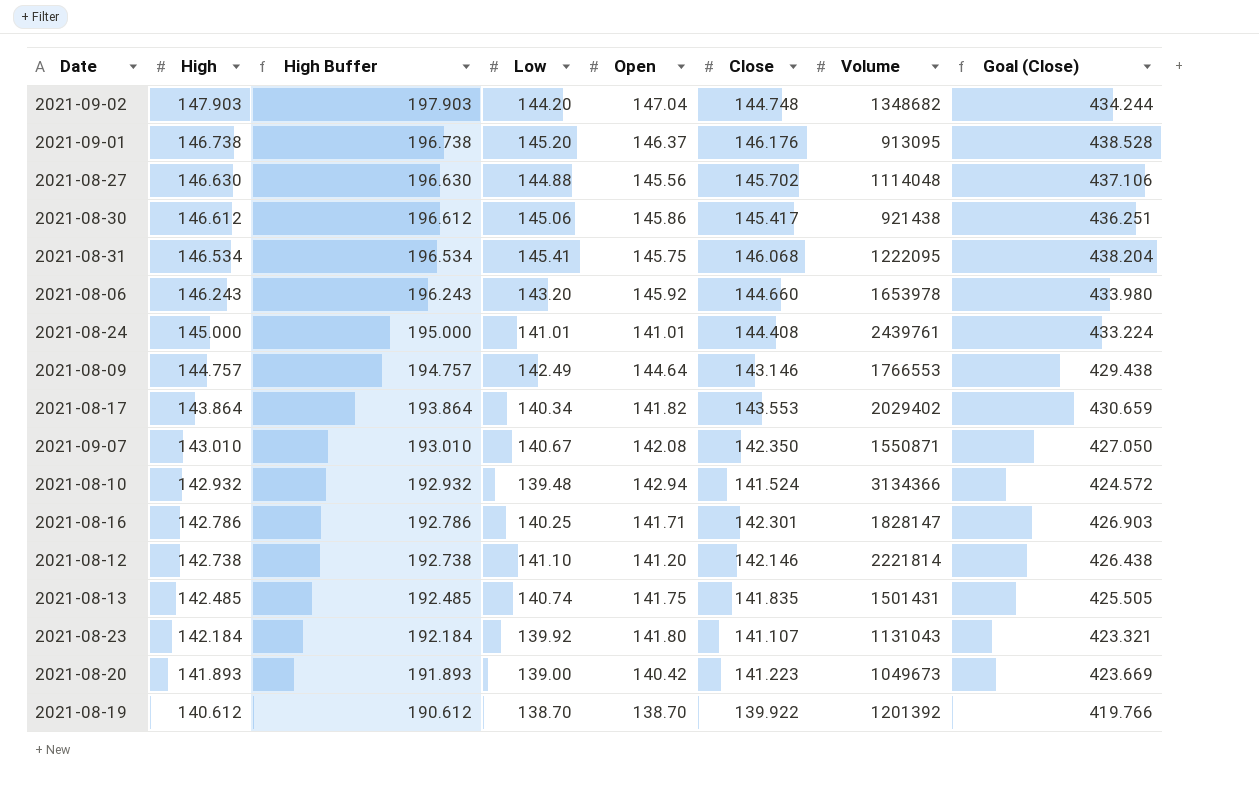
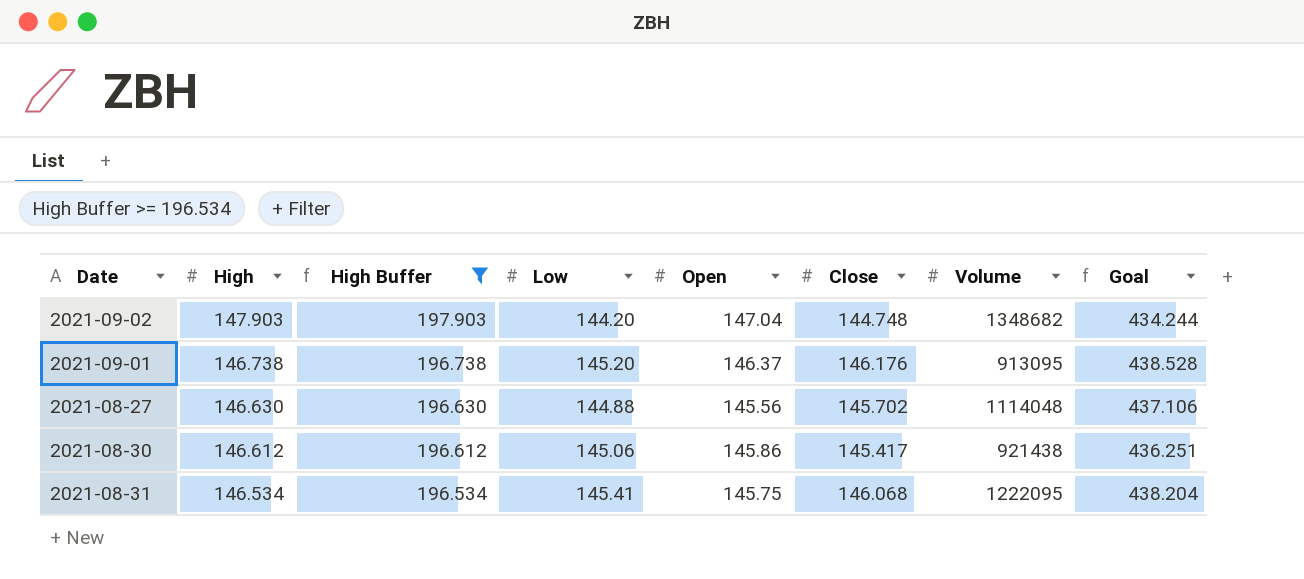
filter: none -> High Buffer >= 196.534
column name: Goal (Close) -> Goal

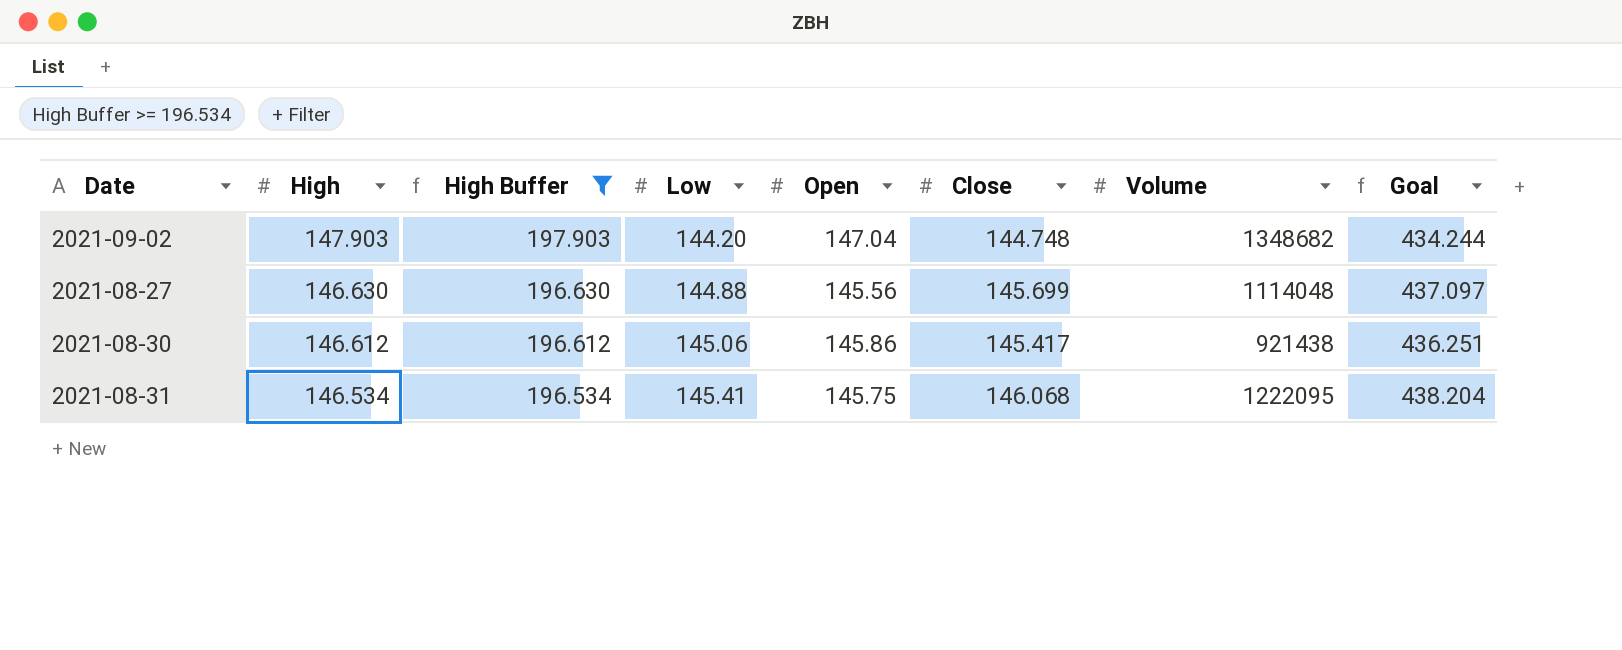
row 2021-09-01: 146.738 | 196.738 | 145.20 | 146.37 | 146.176 | 913095 | 438.528 -> none
2021-08-27 | Close: 145.702 -> 145.699
2021-08-27 | Goal: 437.106 -> 437.097

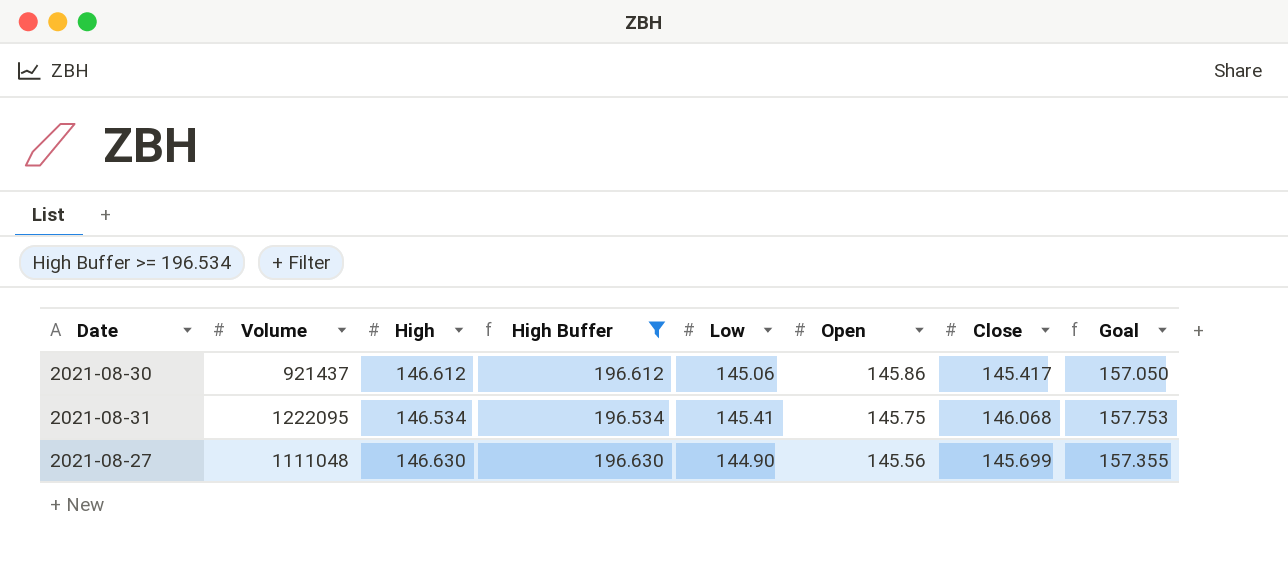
row order: High descending -> Open descending
column Volume | position: 7 -> 2
column Goal | formula: [Close] * 3 -> [Close] * 1.08
row 2021-09-02: 147.903 | 197.903 | 144.20 | 147.04 | 144.748 | 1348682 | 434.244 -> none
2021-08-30 | Volume: 921438 -> 921437
2021-08-27 | Volume: 1114048 -> 1111048
2021-08-27 | Low: 144.88 -> 144.90

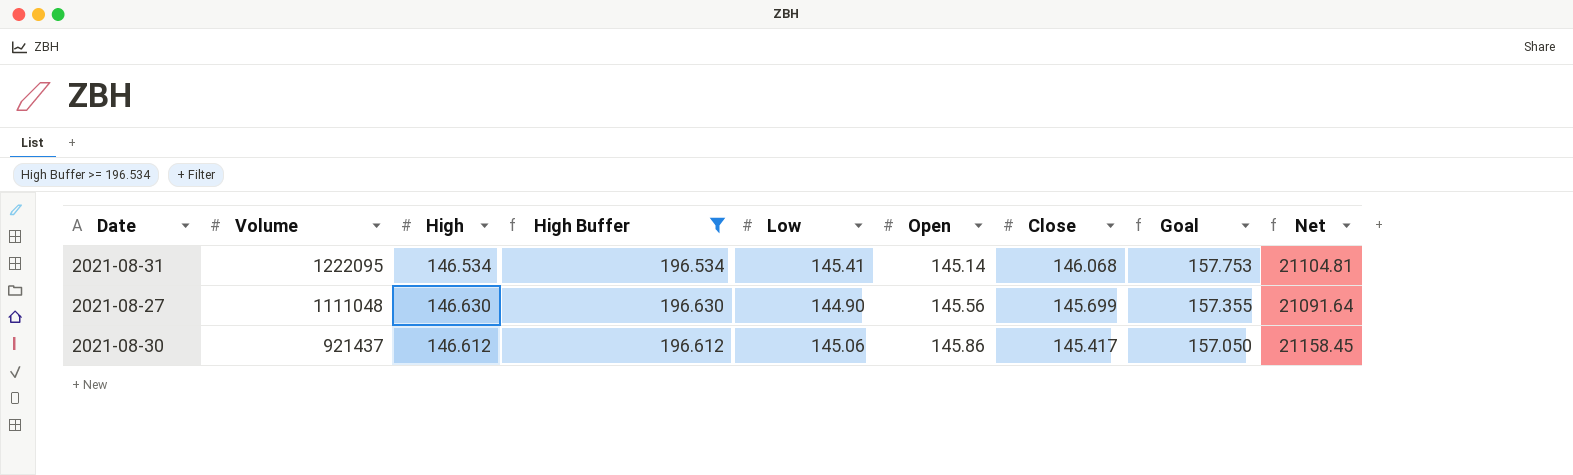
row order: Open descending -> Volume descending
column Net | formula: none -> [Low] * [Open]
2021-08-31 | Open: 145.75 -> 145.14

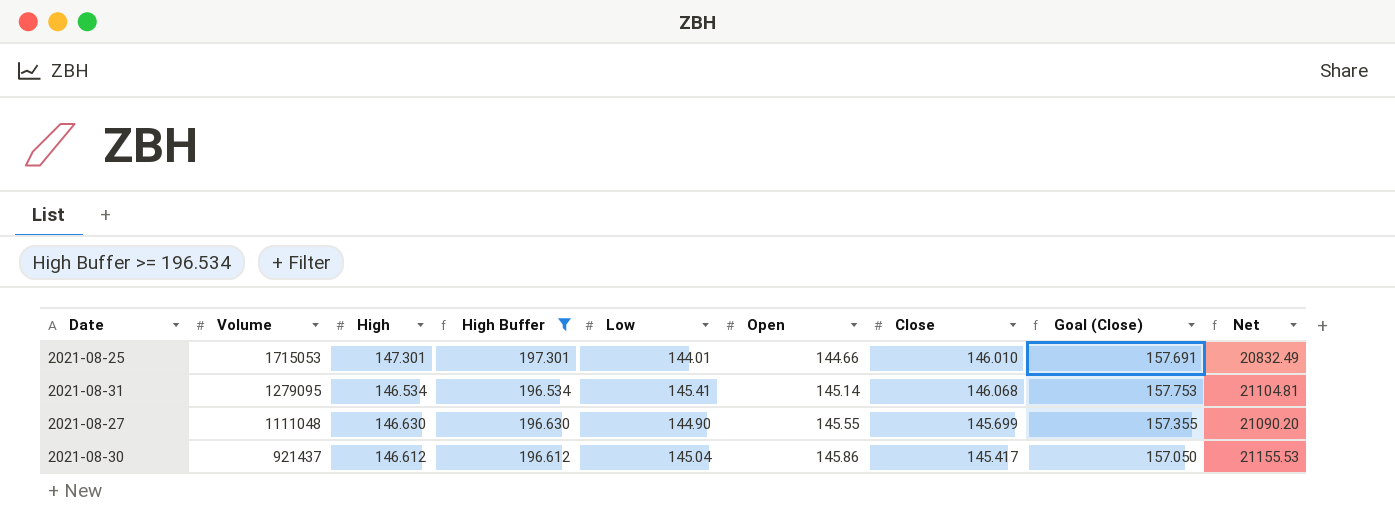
column name: Goal -> Goal (Close)
row 2021-08-25: none -> 1715053 | 147.301 | 197.301 | 144.01 | 144.66 | 146.010 | 157.691 | 20832.49
2021-08-31 | Volume: 1222095 -> 1279095
2021-08-27 | Open: 145.56 -> 145.55
2021-08-27 | Net: 21091.64 -> 21090.20
2021-08-30 | Low: 145.06 -> 145.04
2021-08-30 | Net: 21158.45 -> 21155.53

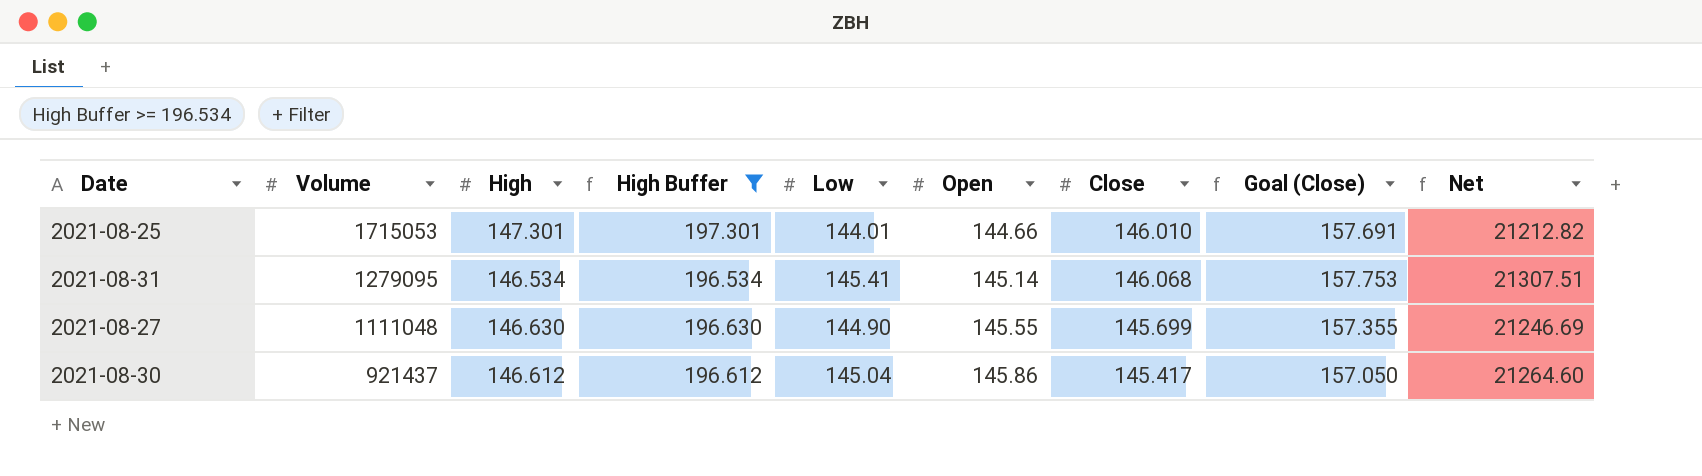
column Net | formula: [Low] * [Open] -> [High] * [Low]

